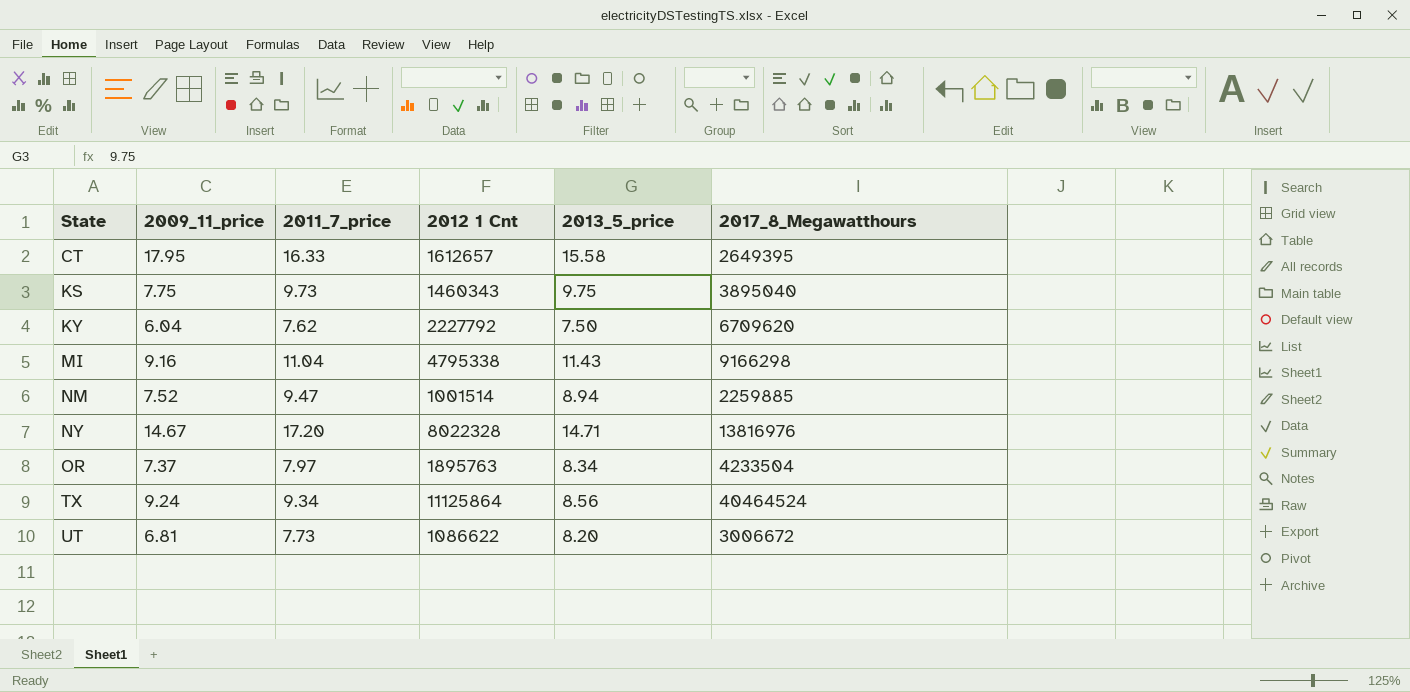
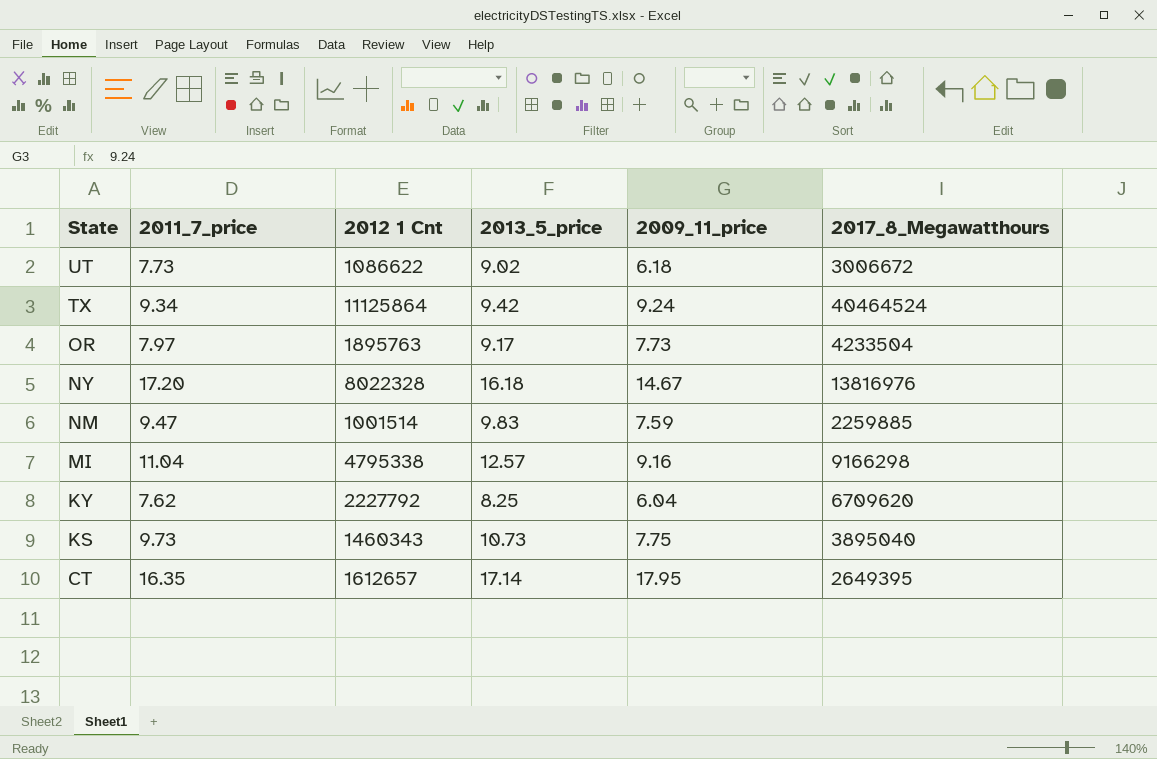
row order: State ascending -> State descending
column 2009_11_price | position: 2 -> 5
UT | 2013_5_price: 8.20 -> 9.02
UT | 2009_11_price: 6.81 -> 6.18
TX | 2013_5_price: 8.56 -> 9.42
OR | 2013_5_price: 8.34 -> 9.17
OR | 2009_11_price: 7.37 -> 7.73
NY | 2013_5_price: 14.71 -> 16.18
NM | 2013_5_price: 8.94 -> 9.83
NM | 2009_11_price: 7.52 -> 7.59
MI | 2013_5_price: 11.43 -> 12.57
KY | 2013_5_price: 7.50 -> 8.25
KS | 2013_5_price: 9.75 -> 10.73
CT | 2011_7_price: 16.33 -> 16.35
CT | 2013_5_price: 15.58 -> 17.14

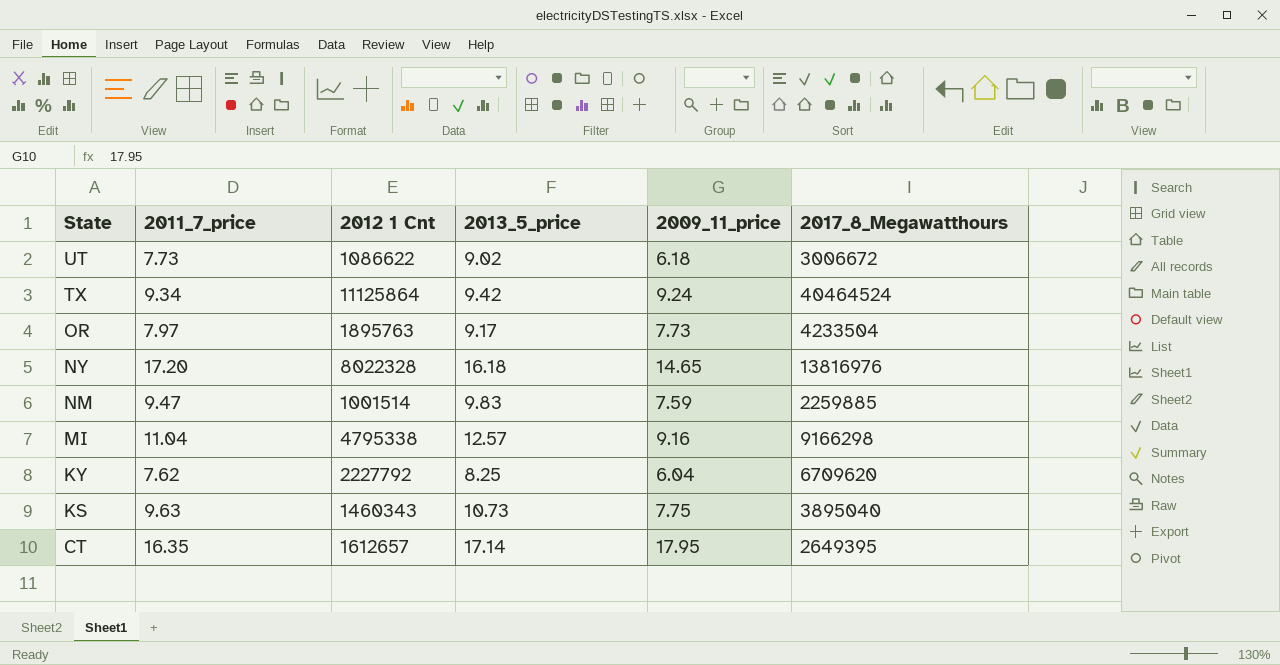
NY | 2009_11_price: 14.67 -> 14.65
KS | 2011_7_price: 9.73 -> 9.63

